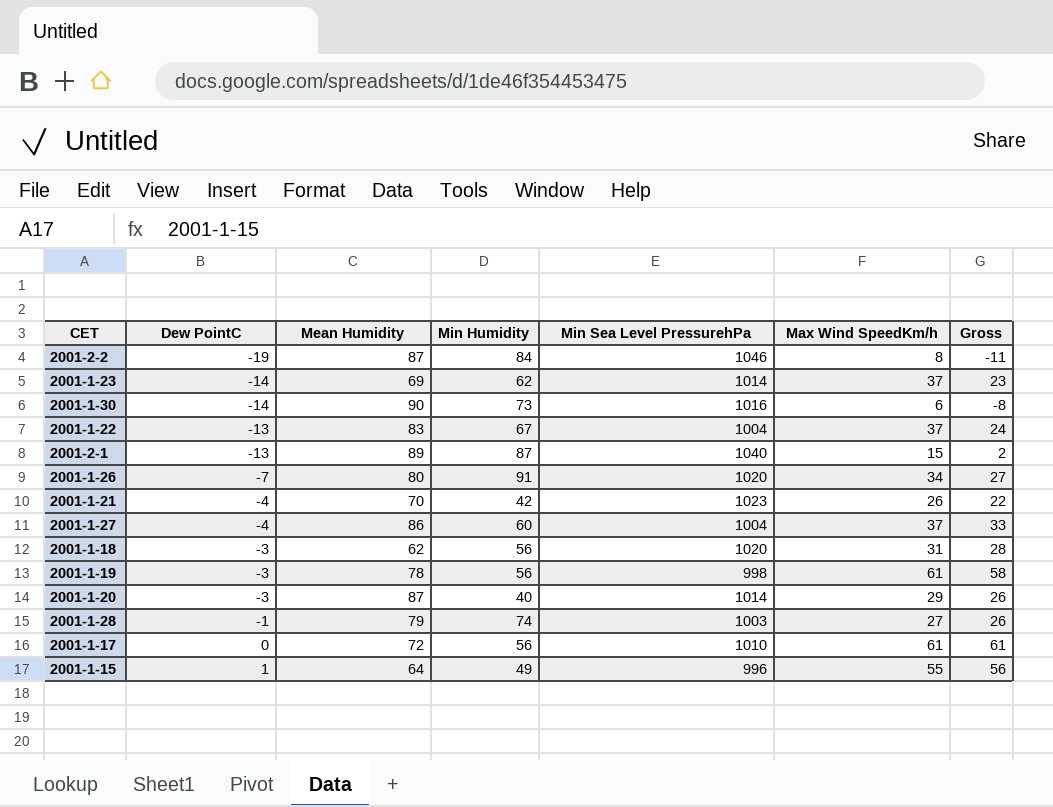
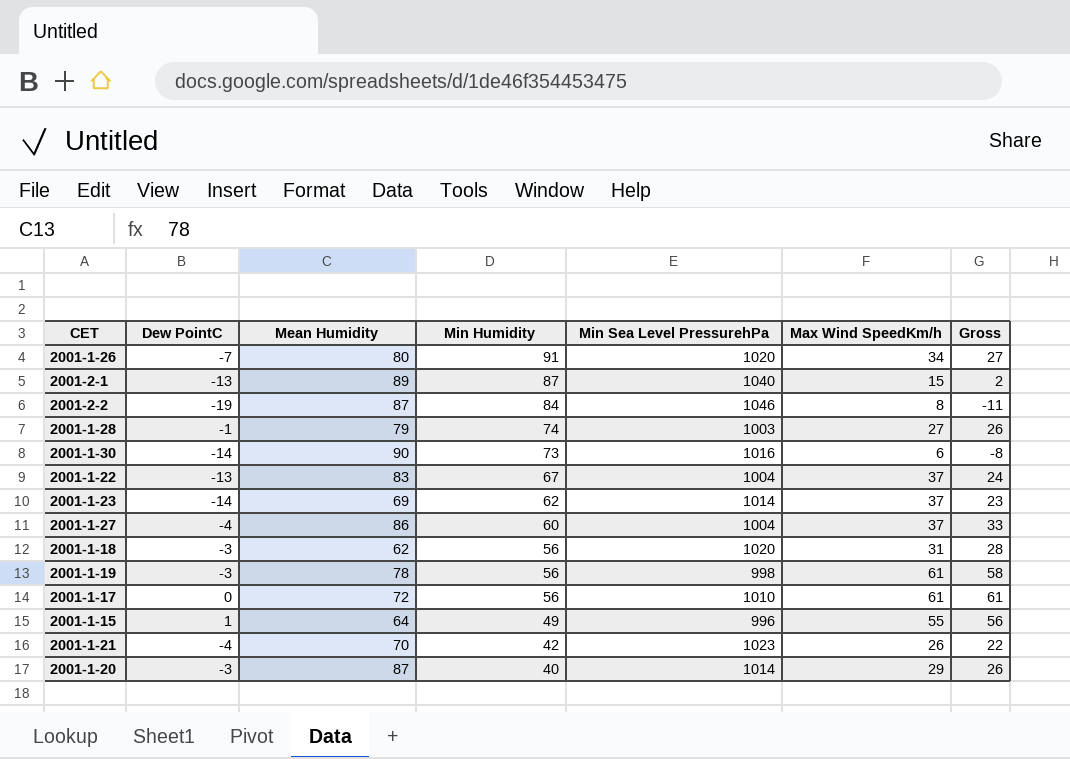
row order: Dew PointC ascending -> Min Humidity descending

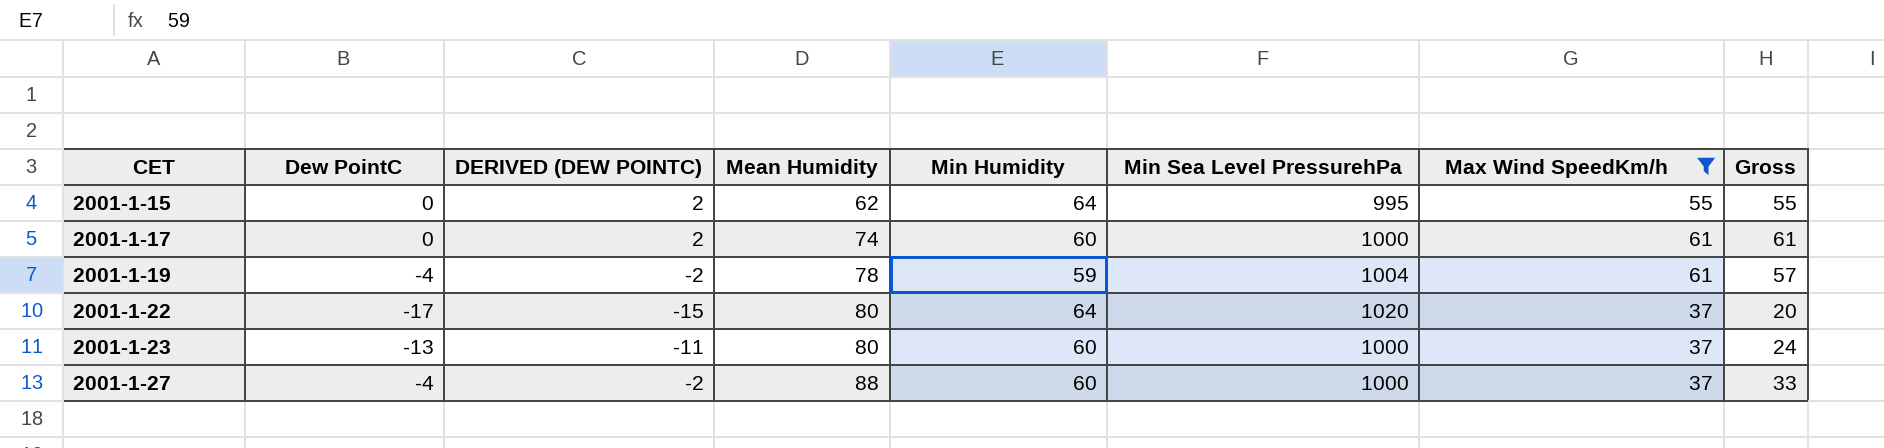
filter: none -> Max Wind SpeedKm/h >= 37
row order: Min Humidity descending -> CET ascending
column DERIVED (DEW POINTC) | formula: none -> [Dew PointC] + 2
2001-1-15 | Dew PointC: 1 -> 0
2001-1-15 | Mean Humidity: 64 -> 62
2001-1-15 | Min Humidity: 49 -> 64
2001-1-15 | Min Sea Level PressurehPa: 996 -> 995
2001-1-15 | Gross: 56 -> 55
2001-1-17 | Mean Humidity: 72 -> 74
2001-1-17 | Min Humidity: 56 -> 60
2001-1-17 | Min Sea Level PressurehPa: 1010 -> 1000
2001-1-19 | Dew PointC: -3 -> -4
2001-1-19 | Min Humidity: 56 -> 59
2001-1-19 | Min Sea Level PressurehPa: 998 -> 1004
2001-1-19 | Gross: 58 -> 57
2001-1-22 | Dew PointC: -13 -> -17
2001-1-22 | Mean Humidity: 83 -> 80
2001-1-22 | Min Humidity: 67 -> 64
2001-1-22 | Min Sea Level PressurehPa: 1004 -> 1020
2001-1-22 | Gross: 24 -> 20
2001-1-23 | Dew PointC: -14 -> -13
2001-1-23 | Mean Humidity: 69 -> 80
2001-1-23 | Min Humidity: 62 -> 60
2001-1-23 | Min Sea Level PressurehPa: 1014 -> 1000
2001-1-23 | Gross: 23 -> 24
2001-1-27 | Mean Humidity: 86 -> 88
2001-1-27 | Min Sea Level PressurehPa: 1004 -> 1000

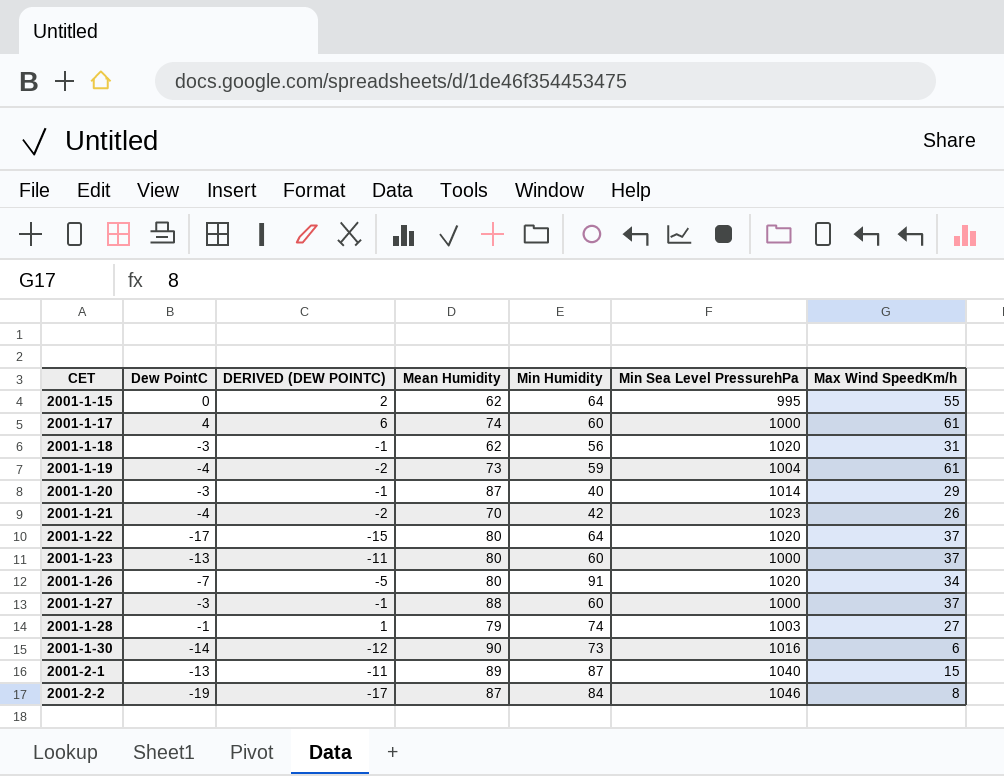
filter: Max Wind SpeedKm/h >= 37 -> none
column Gross | formula: [Dew PointC] + [Max Wind SpeedKm/h] -> none
2001-1-17 | Dew PointC: 0 -> 4
2001-1-17 | DERIVED (DEW POINTC): 2 -> 6
2001-1-19 | Mean Humidity: 78 -> 73
2001-1-27 | Dew PointC: -4 -> -3
2001-1-27 | DERIVED (DEW POINTC): -2 -> -1

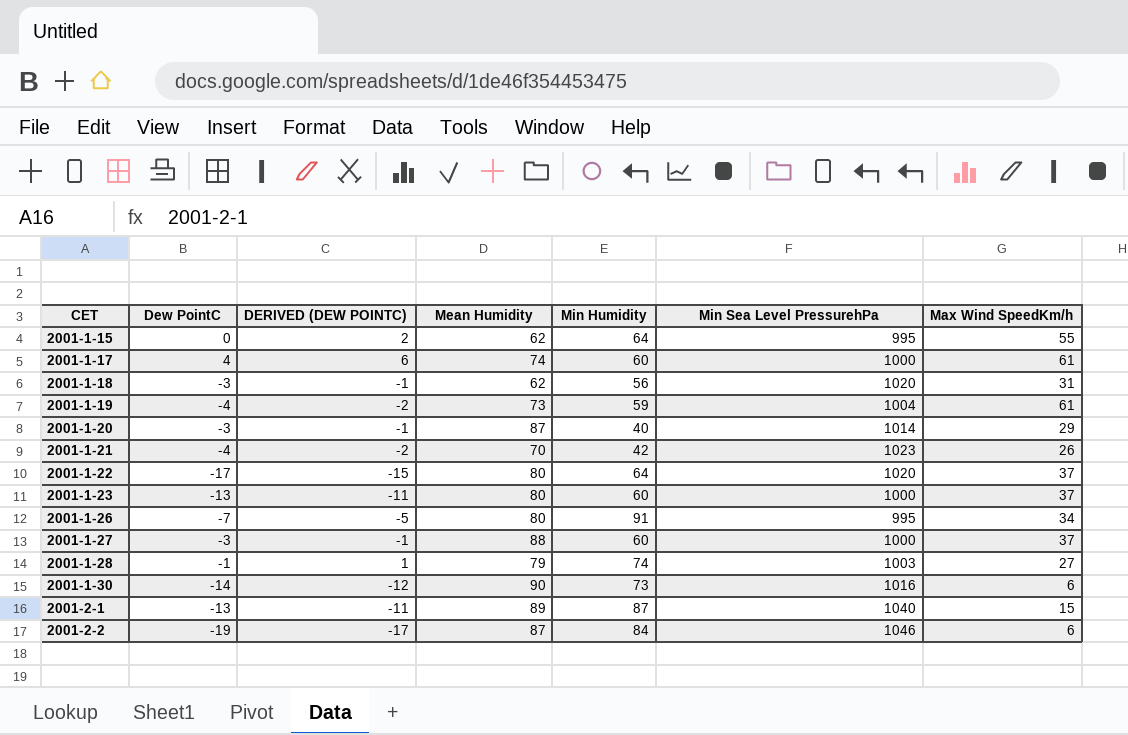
2001-1-26 | Min Sea Level PressurehPa: 1020 -> 995
2001-2-2 | Max Wind SpeedKm/h: 8 -> 6

